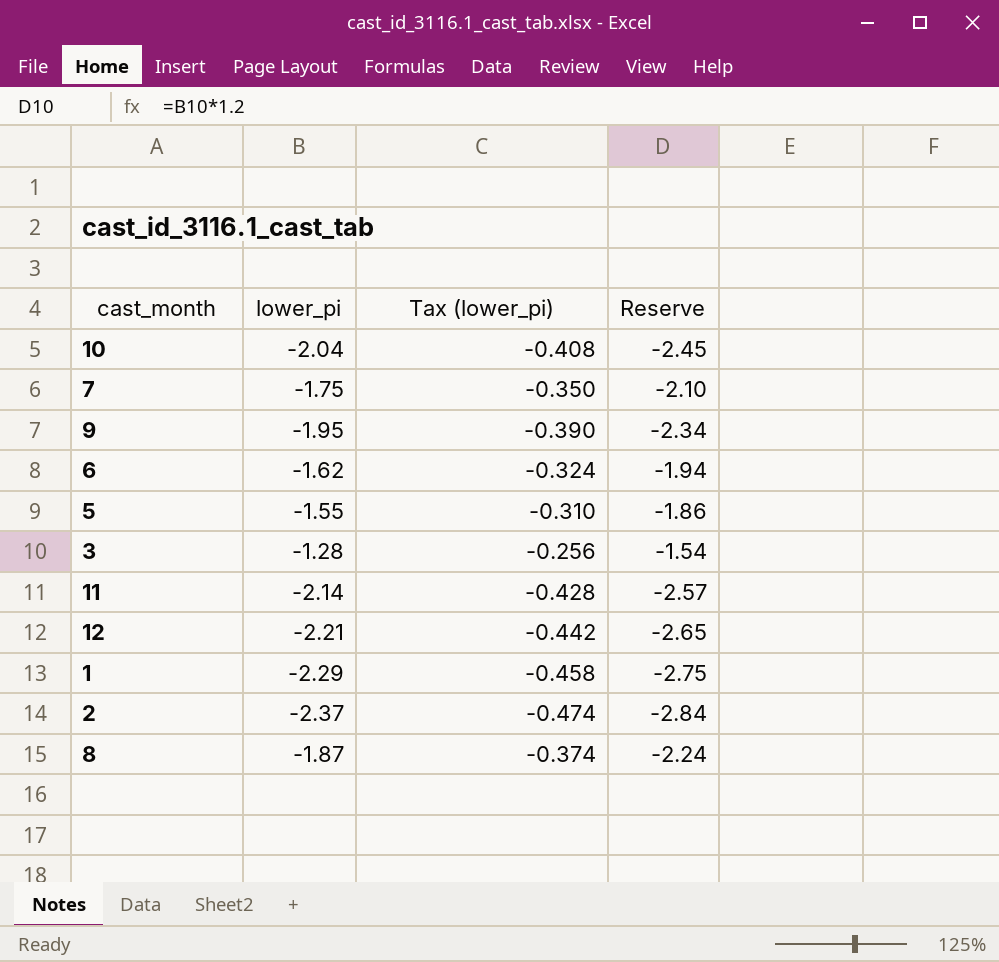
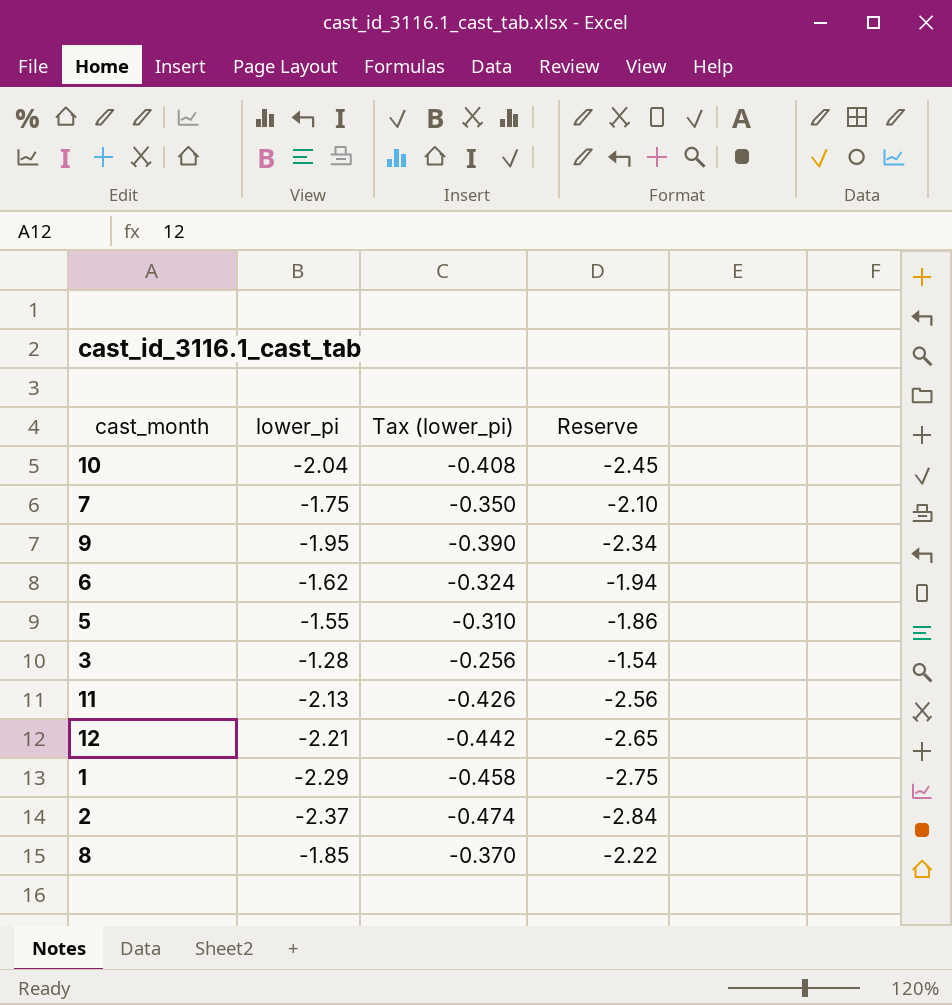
11 | lower_pi: -2.14 -> -2.13
11 | Tax (lower_pi): -0.428 -> -0.426
11 | Reserve: -2.57 -> -2.56
8 | lower_pi: -1.87 -> -1.85
8 | Tax (lower_pi): -0.374 -> -0.370
8 | Reserve: -2.24 -> -2.22

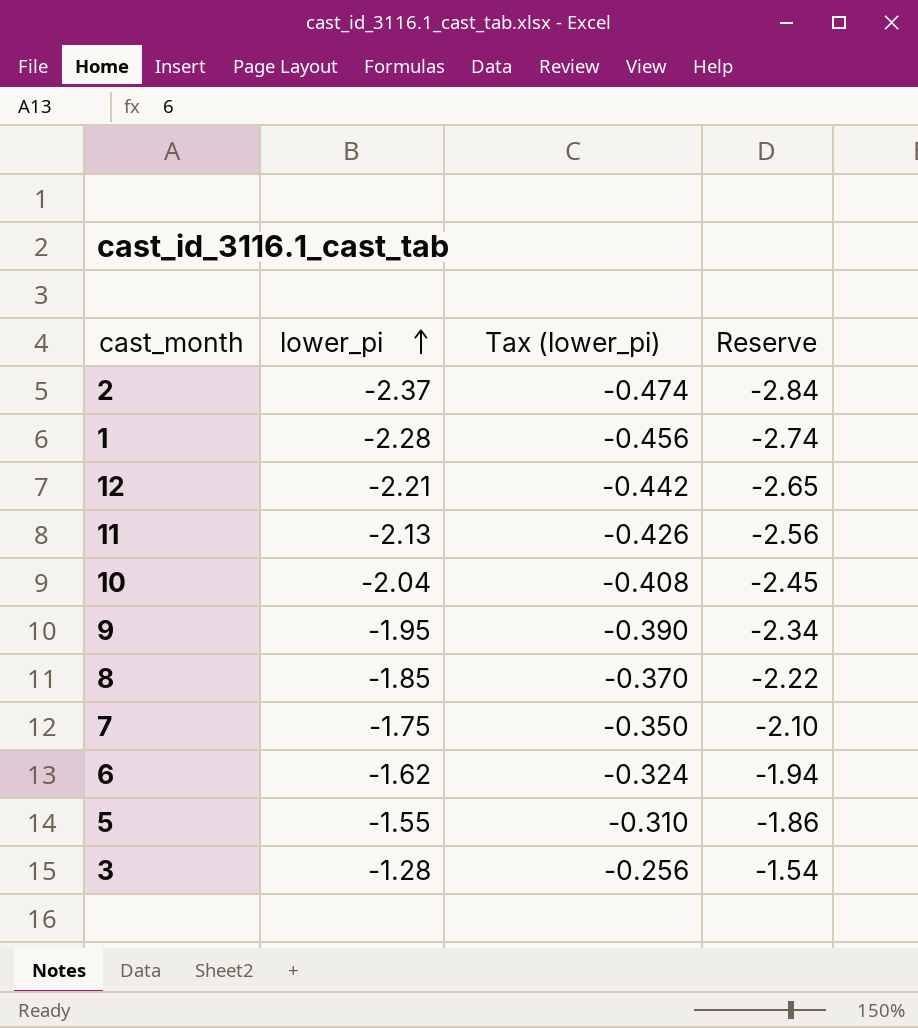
row order: none -> lower_pi ascending
1 | lower_pi: -2.29 -> -2.28
1 | Tax (lower_pi): -0.458 -> -0.456
1 | Reserve: -2.75 -> -2.74

